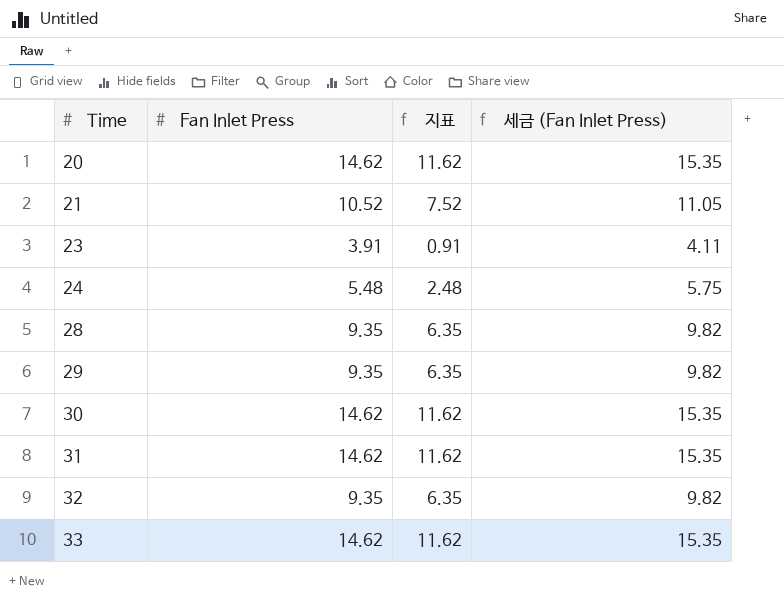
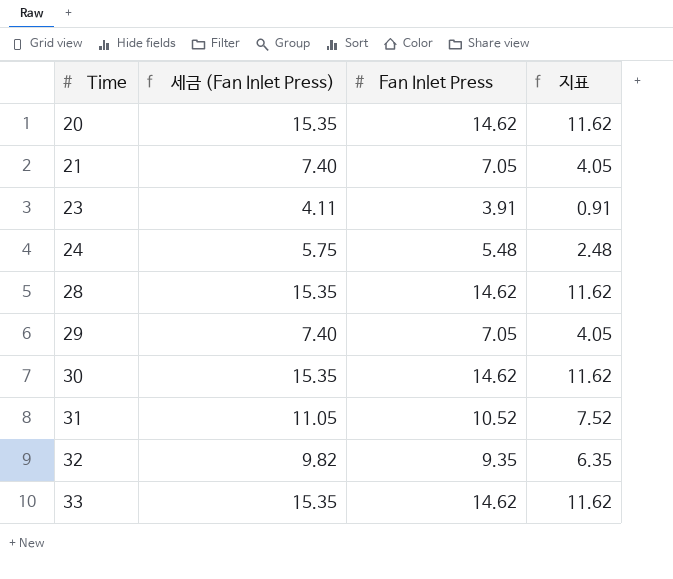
column 세금 (Fan Inlet Press) | position: 4 -> 2
21 | 세금 (Fan Inlet Press): 11.05 -> 7.40
21 | Fan Inlet Press: 10.52 -> 7.05
21 | 지표: 7.52 -> 4.05
28 | 세금 (Fan Inlet Press): 9.82 -> 15.35
28 | Fan Inlet Press: 9.35 -> 14.62
28 | 지표: 6.35 -> 11.62
29 | 세금 (Fan Inlet Press): 9.82 -> 7.40
29 | Fan Inlet Press: 9.35 -> 7.05
29 | 지표: 6.35 -> 4.05
31 | 세금 (Fan Inlet Press): 15.35 -> 11.05
31 | Fan Inlet Press: 14.62 -> 10.52
31 | 지표: 11.62 -> 7.52

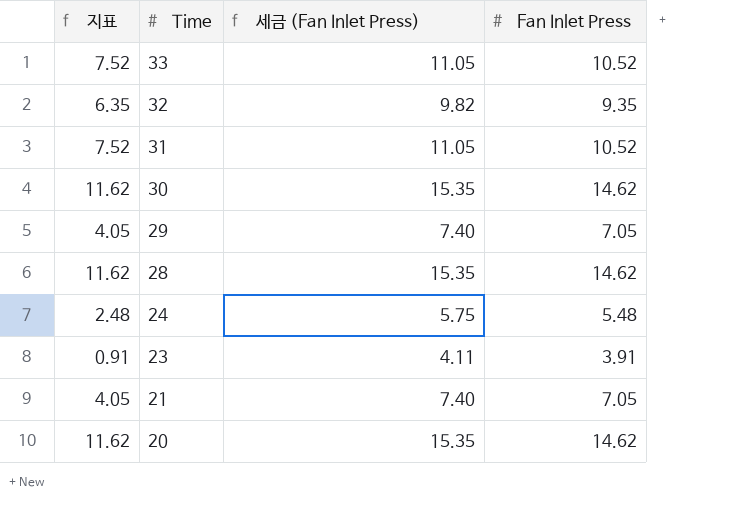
row order: Time ascending -> Time descending
column 지표 | position: 4 -> 1
33 | 지표: 11.62 -> 7.52
33 | 세금 (Fan Inlet Press): 15.35 -> 11.05
33 | Fan Inlet Press: 14.62 -> 10.52

